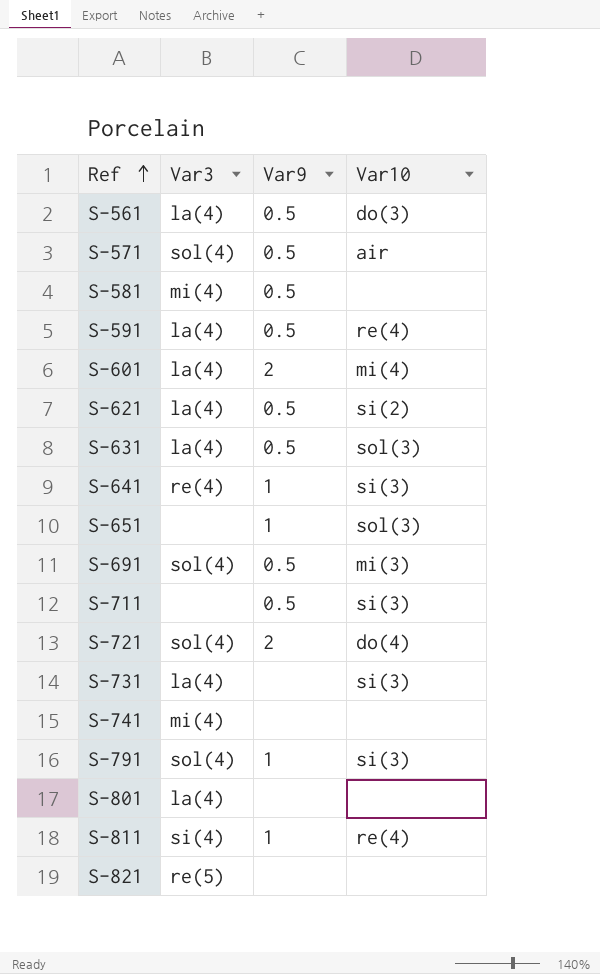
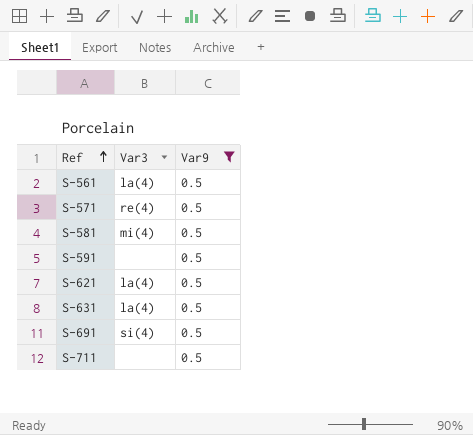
filter: none -> Var9 = 0.5
column Var10 | position: 4 -> none
S-571 | Var3: sol(4) -> re(4)
S-591 | Var3: la(4) -> none
S-691 | Var3: sol(4) -> si(4)

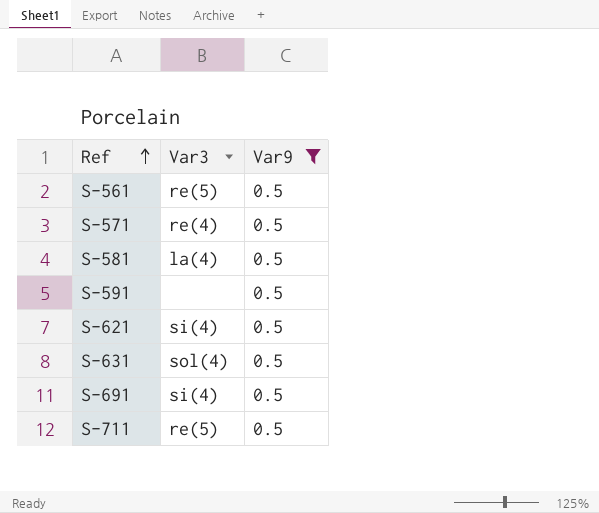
S-561 | Var3: la(4) -> re(5)
S-581 | Var3: mi(4) -> la(4)
S-621 | Var3: la(4) -> si(4)
S-631 | Var3: la(4) -> sol(4)
S-711 | Var3: none -> re(5)

